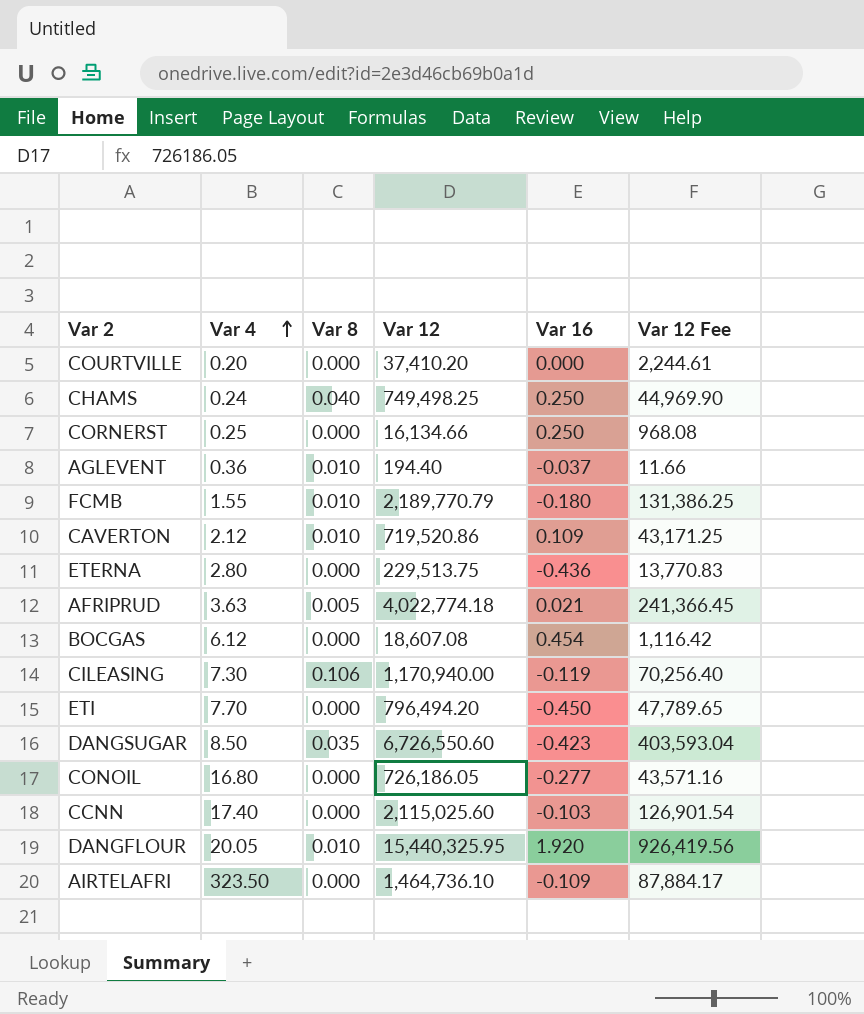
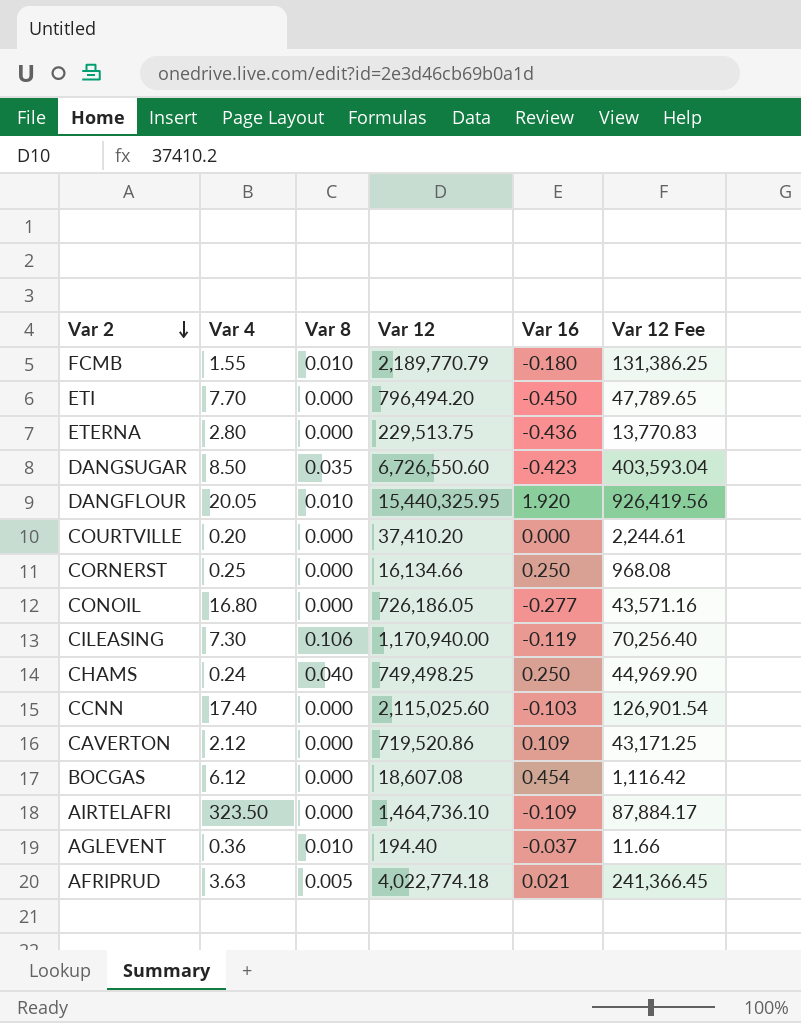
row order: Var 4 ascending -> Var 2 descending
CAVERTON | Var 8: 0.010 -> 0.000

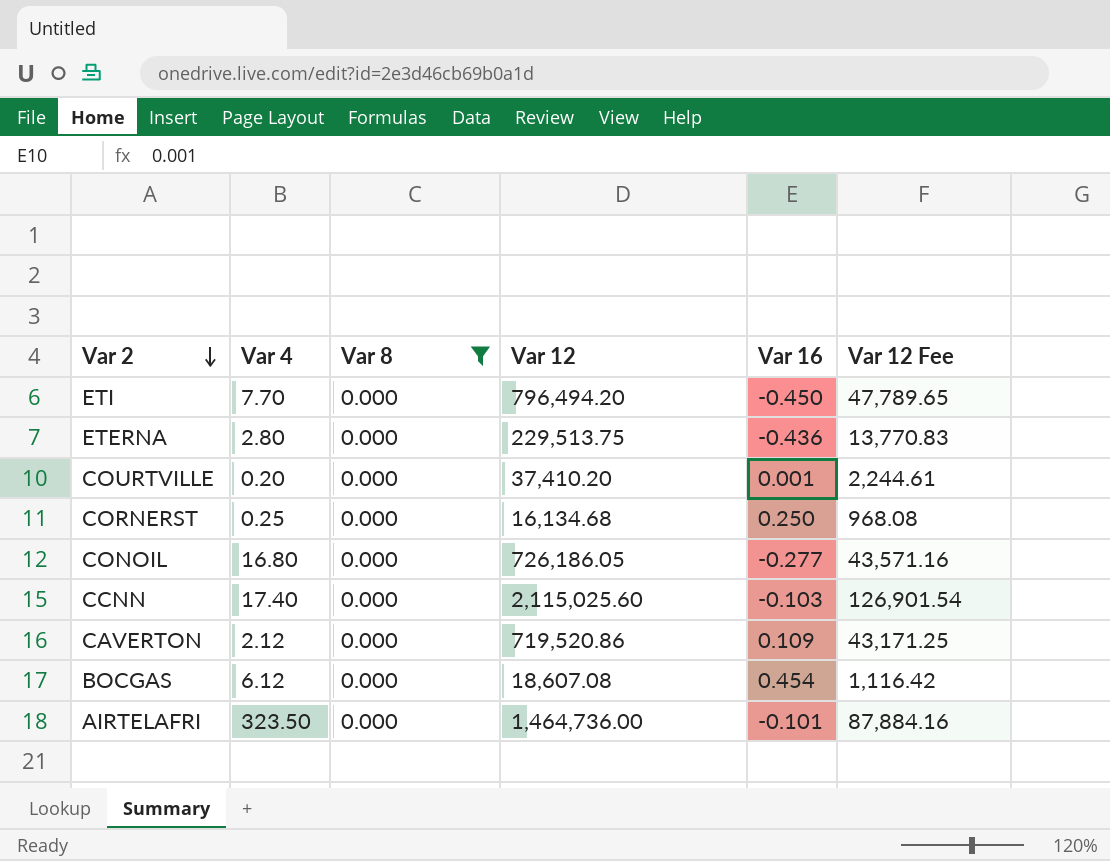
filter: none -> Var 8 = 0.000
COURTVILLE | Var 16: 0.000 -> 0.001
CORNERST | Var 12: 16,134.66 -> 16,134.68
AIRTELAFRI | Var 12: 1,464,736.10 -> 1,464,736.00
AIRTELAFRI | Var 16: -0.109 -> -0.101
AIRTELAFRI | Var 12 Fee: 87,884.17 -> 87,884.16

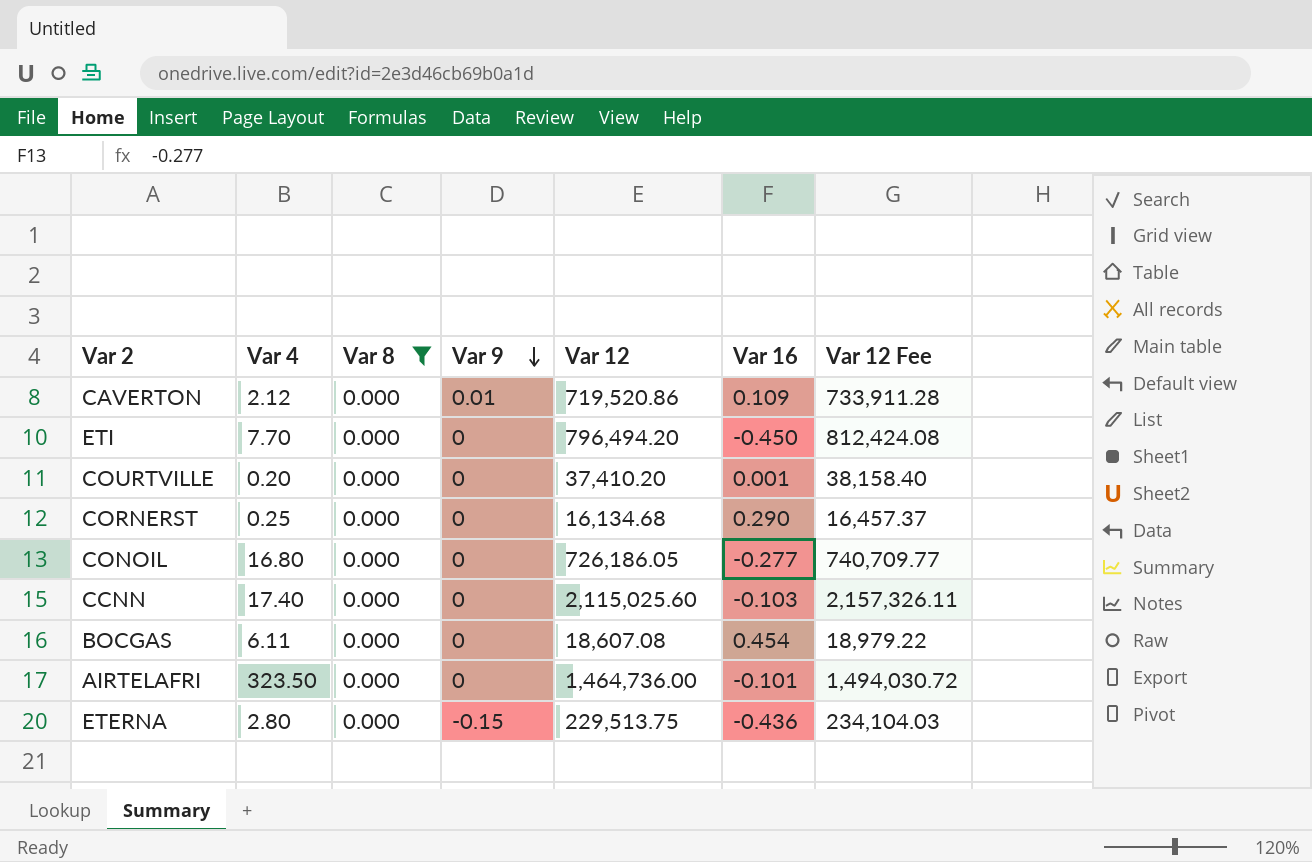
row order: Var 2 descending -> Var 9 descending
column Var 9 | position: none -> 4
column Var 12 Fee | formula: [Var 12] * 0.06 -> [Var 12] * 1.02
CORNERST | Var 16: 0.250 -> 0.290
BOCGAS | Var 4: 6.12 -> 6.11

